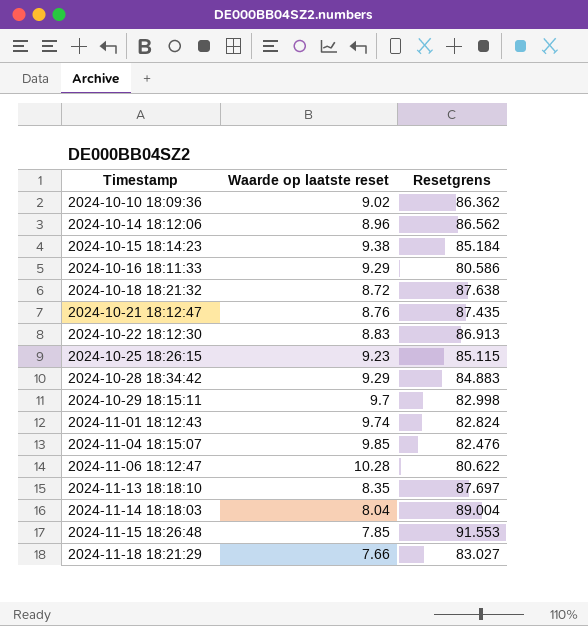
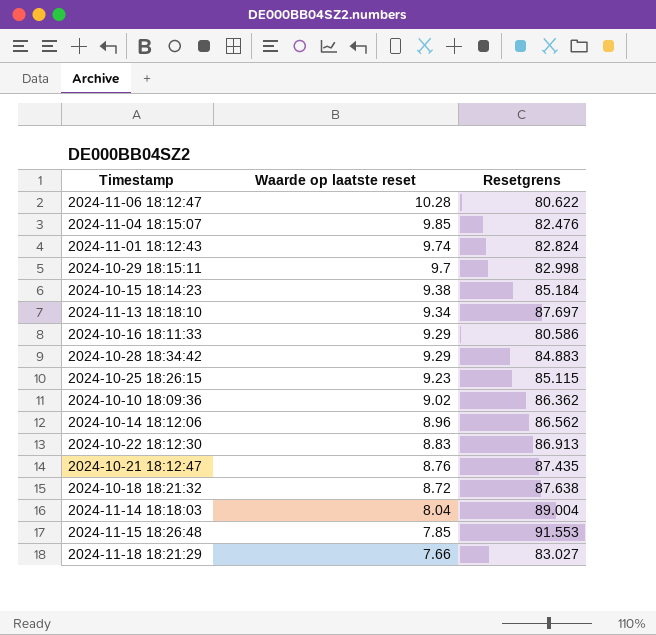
row order: Timestamp ascending -> Waarde op laatste reset descending
2024-11-13 18:18:10 | Waarde op laatste reset: 8.35 -> 9.34

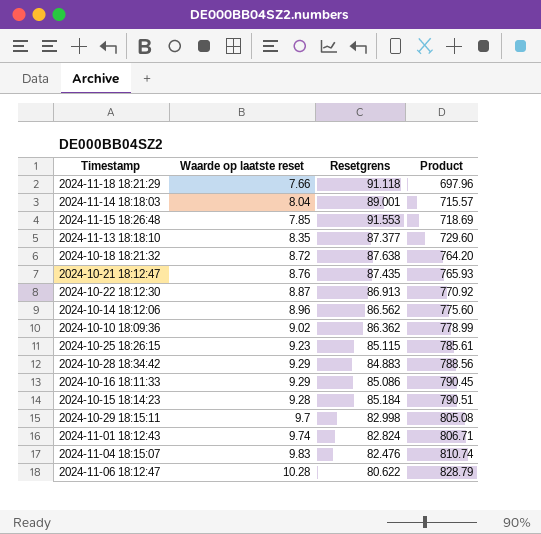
row order: Waarde op laatste reset descending -> Product ascending
column Product | formula: none -> [Waarde op laatste reset] * [Resetgrens]
2024-11-18 18:21:29 | Resetgrens: 83.027 -> 91.118
2024-11-14 18:18:03 | Resetgrens: 89.004 -> 89.001
2024-11-13 18:18:10 | Waarde op laatste reset: 9.34 -> 8.35
2024-11-13 18:18:10 | Resetgrens: 87.697 -> 87.377
2024-10-22 18:12:30 | Waarde op laatste reset: 8.83 -> 8.87
2024-10-16 18:11:33 | Resetgrens: 80.586 -> 85.086
2024-10-15 18:14:23 | Waarde op laatste reset: 9.38 -> 9.28
2024-11-04 18:15:07 | Waarde op laatste reset: 9.85 -> 9.83

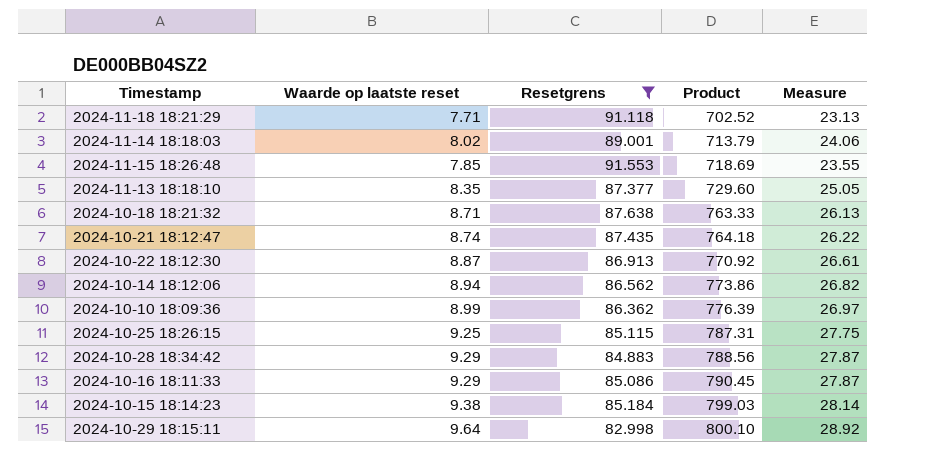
filter: none -> Resetgrens >= 82.998
column Measure | formula: none -> [Waarde op laatste reset] * 3
2024-11-18 18:21:29 | Waarde op laatste reset: 7.66 -> 7.71
2024-11-18 18:21:29 | Product: 697.96 -> 702.52
2024-11-14 18:18:03 | Waarde op laatste reset: 8.04 -> 8.02
2024-11-14 18:18:03 | Product: 715.57 -> 713.79
2024-10-18 18:21:32 | Waarde op laatste reset: 8.72 -> 8.71
2024-10-18 18:21:32 | Product: 764.20 -> 763.33
2024-10-21 18:12:47 | Waarde op laatste reset: 8.76 -> 8.74
2024-10-21 18:12:47 | Product: 765.93 -> 764.18
2024-10-14 18:12:06 | Waarde op laatste reset: 8.96 -> 8.94
2024-10-14 18:12:06 | Product: 775.60 -> 773.86
2024-10-10 18:09:36 | Waarde op laatste reset: 9.02 -> 8.99
2024-10-10 18:09:36 | Product: 778.99 -> 776.39
2024-10-25 18:26:15 | Waarde op laatste reset: 9.23 -> 9.25
2024-10-25 18:26:15 | Product: 785.61 -> 787.31
2024-10-15 18:14:23 | Waarde op laatste reset: 9.28 -> 9.38
2024-10-15 18:14:23 | Product: 790.51 -> 799.03
2024-10-29 18:15:11 | Waarde op laatste reset: 9.7 -> 9.64
2024-10-29 18:15:11 | Product: 805.08 -> 800.10

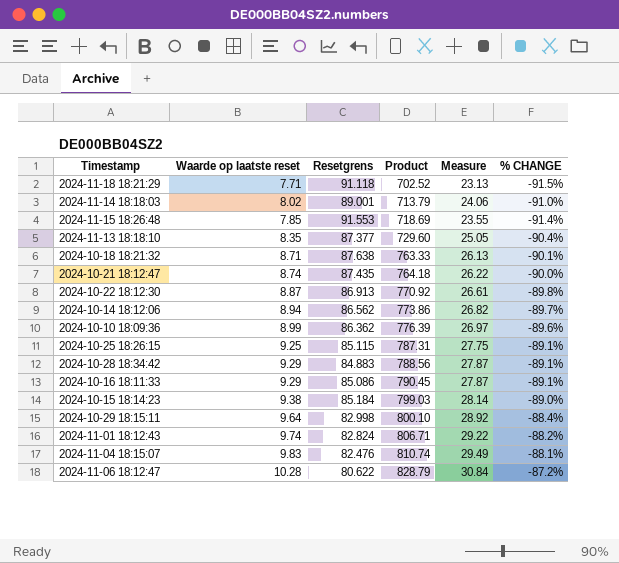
filter: Resetgrens >= 82.998 -> none
column % CHANGE | formula: none -> ([Waarde op laatste reset] - [Resetgrens]) / [Resetgrens]

